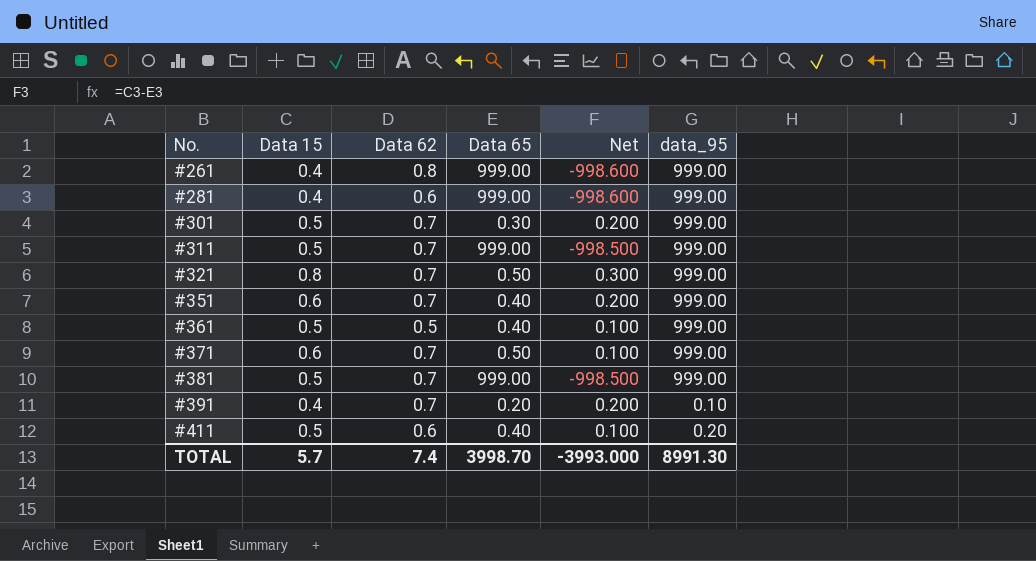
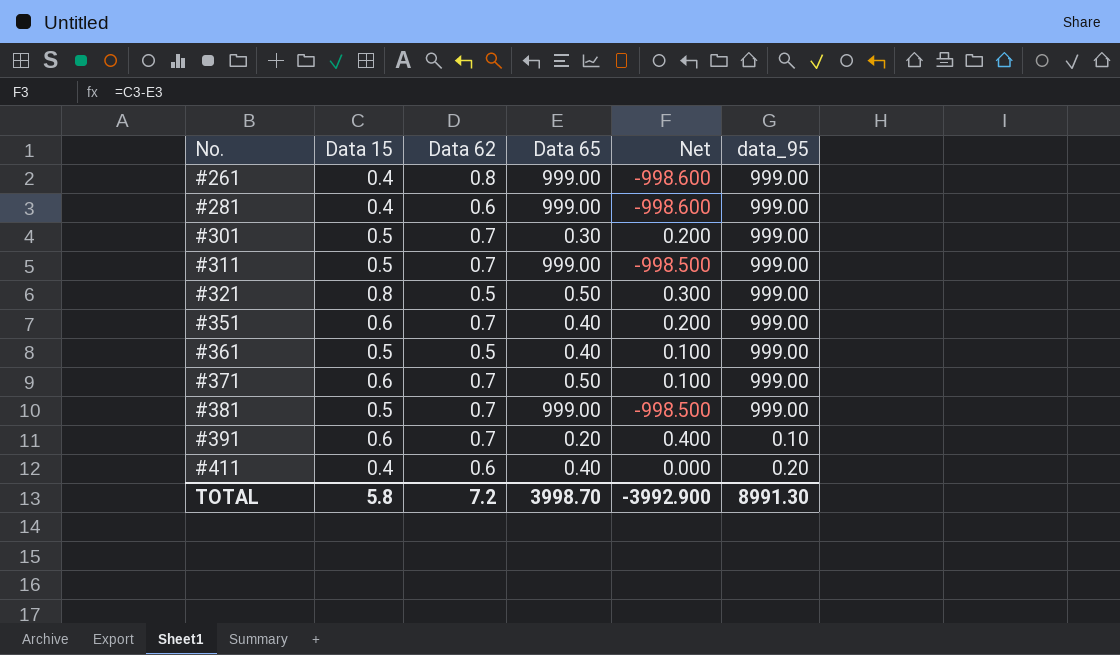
#321 | Data 62: 0.7 -> 0.5
#391 | Data 15: 0.4 -> 0.6
#391 | Net: 0.200 -> 0.400
#411 | Data 15: 0.5 -> 0.4
#411 | Net: 0.100 -> 0.000
TOTAL | Data 15: 5.7 -> 5.8
TOTAL | Data 62: 7.4 -> 7.2
TOTAL | Net: -3993.000 -> -3992.900

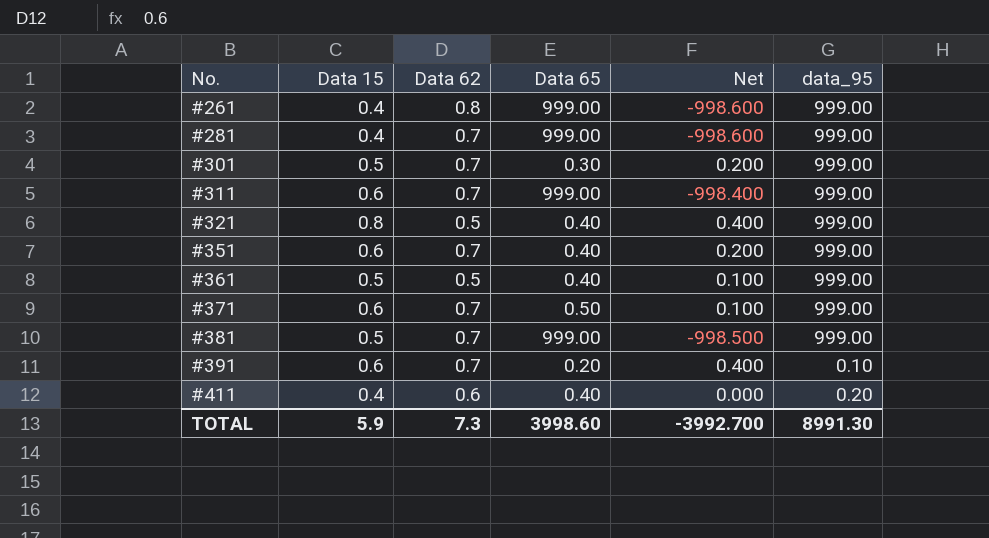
#281 | Data 62: 0.6 -> 0.7
#311 | Data 15: 0.5 -> 0.6
#311 | Net: -998.500 -> -998.400
#321 | Data 65: 0.50 -> 0.40
#321 | Net: 0.300 -> 0.400
TOTAL | Data 15: 5.8 -> 5.9
TOTAL | Data 62: 7.2 -> 7.3
TOTAL | Data 65: 3998.70 -> 3998.60
TOTAL | Net: -3992.900 -> -3992.700

